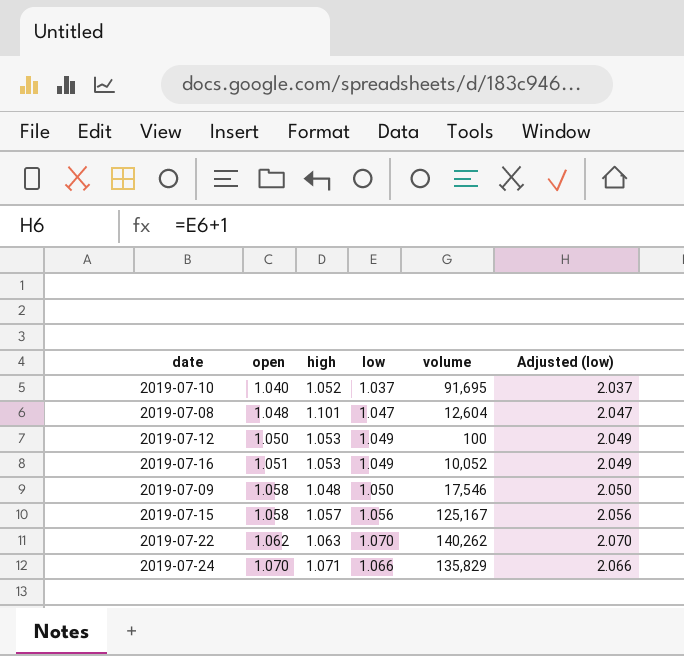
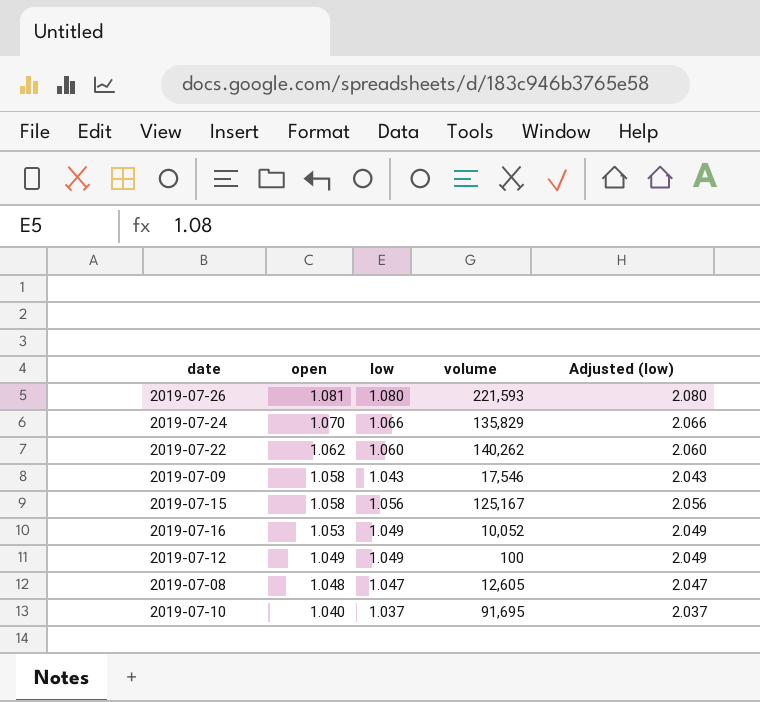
row order: open ascending -> open descending
column high | position: 3 -> none
row 2019-07-26: none -> 1.081 | 1.080 | 221,593 | 2.080
2019-07-22 | low: 1.070 -> 1.060
2019-07-22 | Adjusted (low): 2.070 -> 2.060
2019-07-09 | low: 1.050 -> 1.043
2019-07-09 | Adjusted (low): 2.050 -> 2.043
2019-07-16 | open: 1.051 -> 1.053
2019-07-12 | open: 1.050 -> 1.049
2019-07-08 | volume: 12,604 -> 12,605

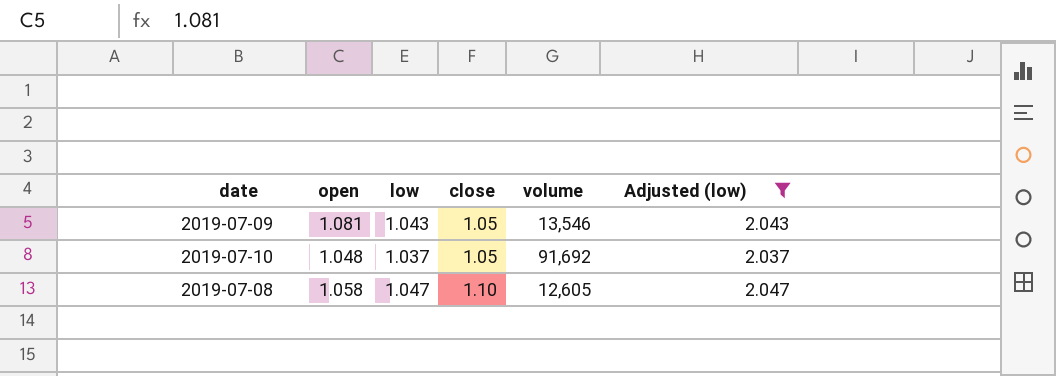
filter: none -> Adjusted (low) <= 2.047
row order: open descending -> close ascending
column close | position: none -> 4
2019-07-09 | open: 1.058 -> 1.081
2019-07-09 | volume: 17,546 -> 13,546
2019-07-10 | open: 1.040 -> 1.048
2019-07-10 | volume: 91,695 -> 91,692
2019-07-08 | open: 1.048 -> 1.058

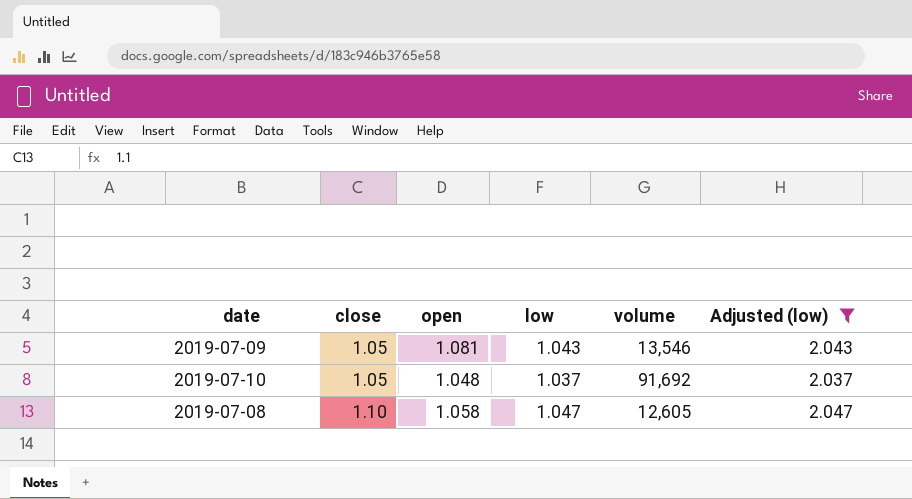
column close | position: 4 -> 2

